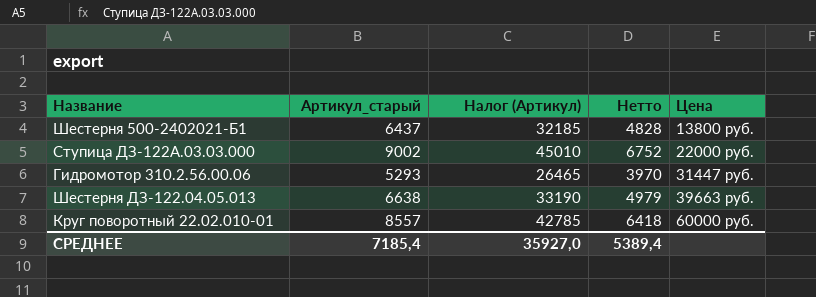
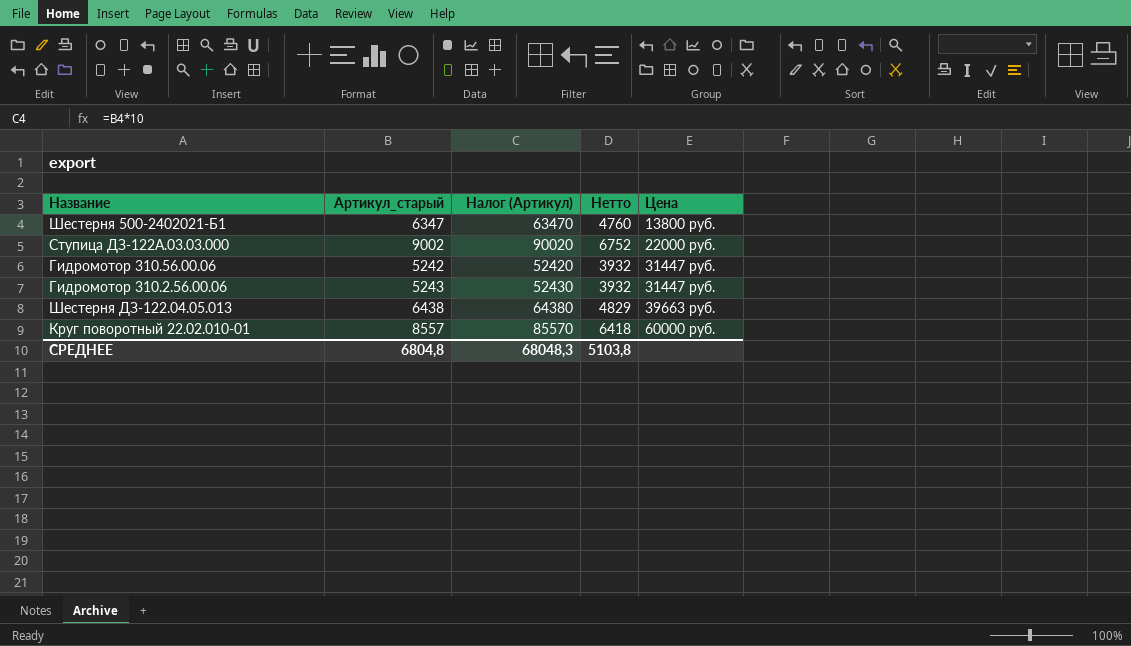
column Налог (Артикул) | formula: [Артикул_старый] * 5 -> [Артикул_старый] * 10
Шестерня 500-2402021-Б1 | Артикул_старый: 6437 -> 6347
Шестерня 500-2402021-Б1 | Нетто: 4828 -> 4760
row Гидромотор 310.56.00.06: none -> 5242 | 52420 | 3932 | 31447 руб.
Гидромотор 310.2.56.00.06 | Артикул_старый: 5293 -> 5243
Гидромотор 310.2.56.00.06 | Нетто: 3970 -> 3932
Шестерня ДЗ-122.04.05.013 | Артикул_старый: 6638 -> 6438
Шестерня ДЗ-122.04.05.013 | Нетто: 4979 -> 4829
СРЕДНЕЕ | Артикул_старый: 7185,4 -> 6804,8
СРЕДНЕЕ | Налог (Артикул): 35927,0 -> 68048,3
СРЕДНЕЕ | Нетто: 5389,4 -> 5103,8

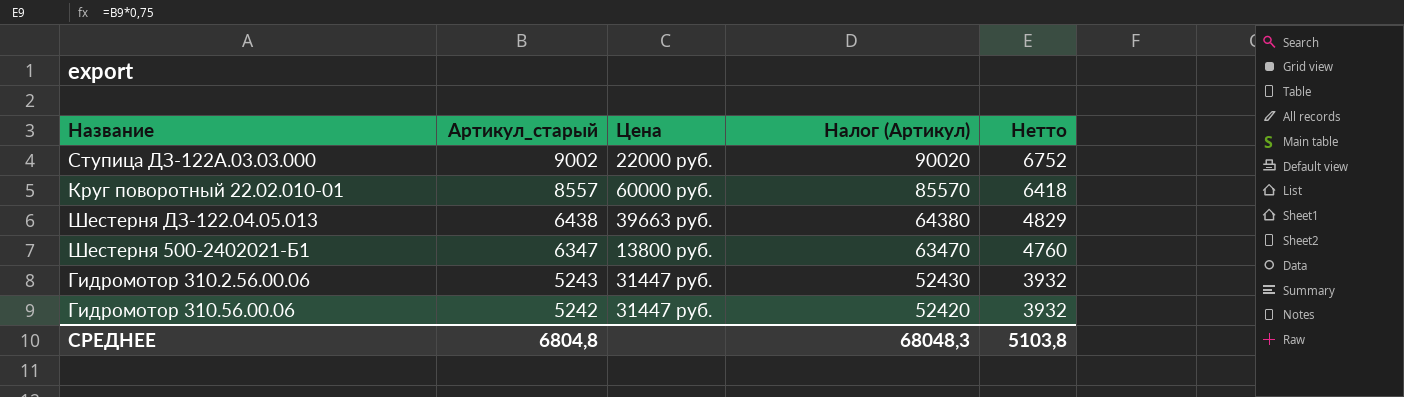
row order: Цена ascending -> Артикул_старый descending
column Цена | position: 5 -> 3

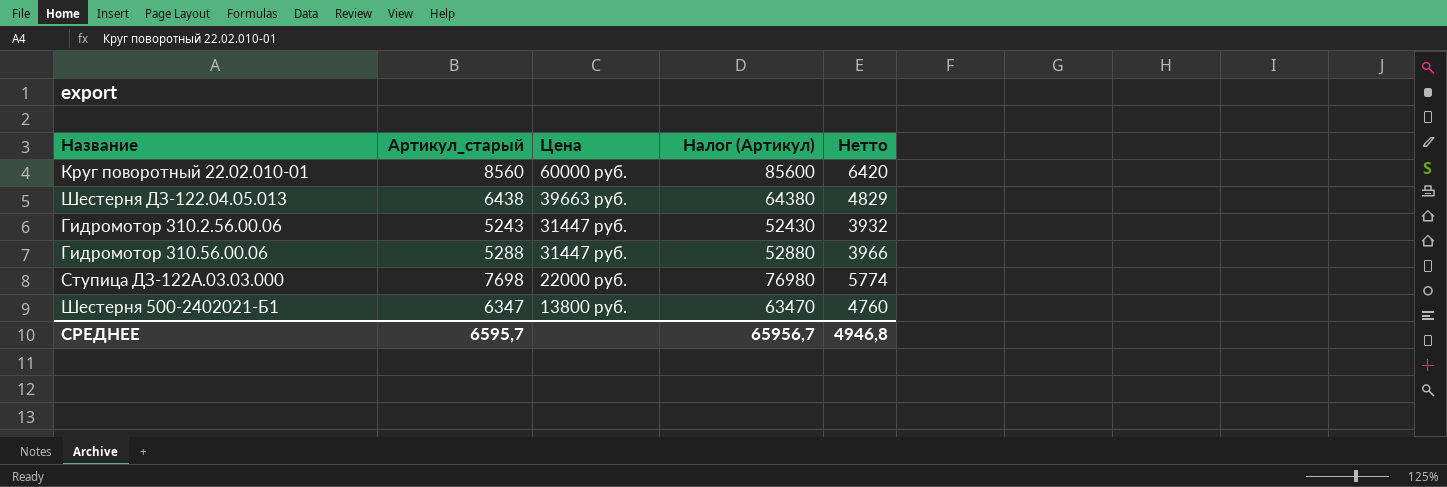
row order: Артикул_старый descending -> Цена descending
Круг поворотный 22.02.010-01 | Артикул_старый: 8557 -> 8560
Круг поворотный 22.02.010-01 | Налог (Артикул): 85570 -> 85600
Круг поворотный 22.02.010-01 | Нетто: 6418 -> 6420
Гидромотор 310.56.00.06 | Артикул_старый: 5242 -> 5288
Гидромотор 310.56.00.06 | Налог (Артикул): 52420 -> 52880
Гидромотор 310.56.00.06 | Нетто: 3932 -> 3966
Ступица ДЗ-122А.03.03.000 | Артикул_старый: 9002 -> 7698
Ступица ДЗ-122А.03.03.000 | Налог (Артикул): 90020 -> 76980
Ступица ДЗ-122А.03.03.000 | Нетто: 6752 -> 5774
СРЕДНЕЕ | Артикул_старый: 6804,8 -> 6595,7
СРЕДНЕЕ | Налог (Артикул): 68048,3 -> 65956,7
СРЕДНЕЕ | Нетто: 5103,8 -> 4946,8

